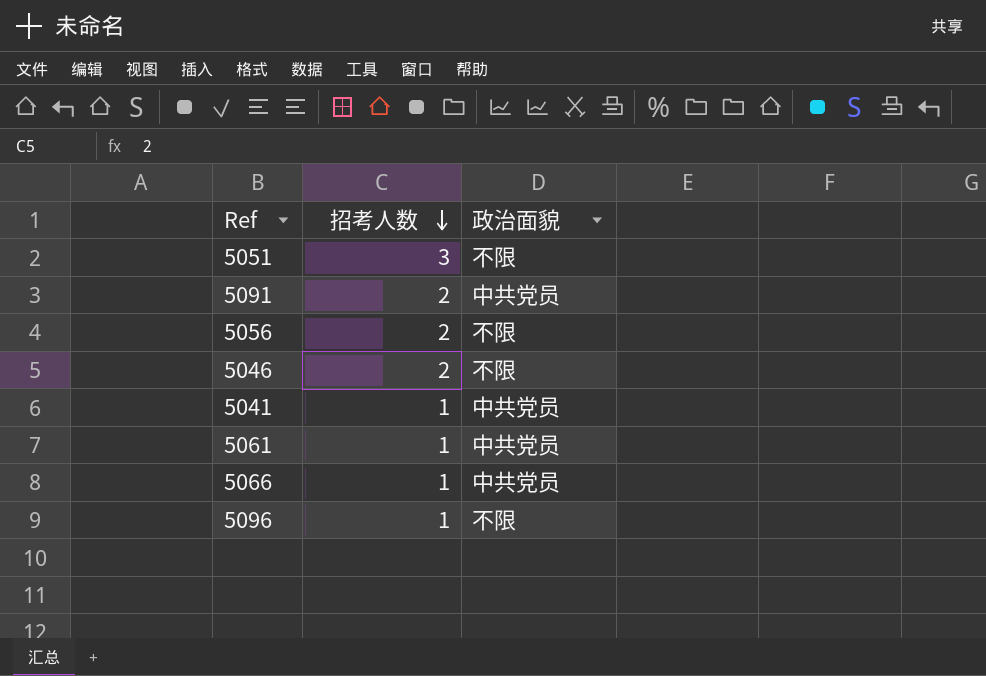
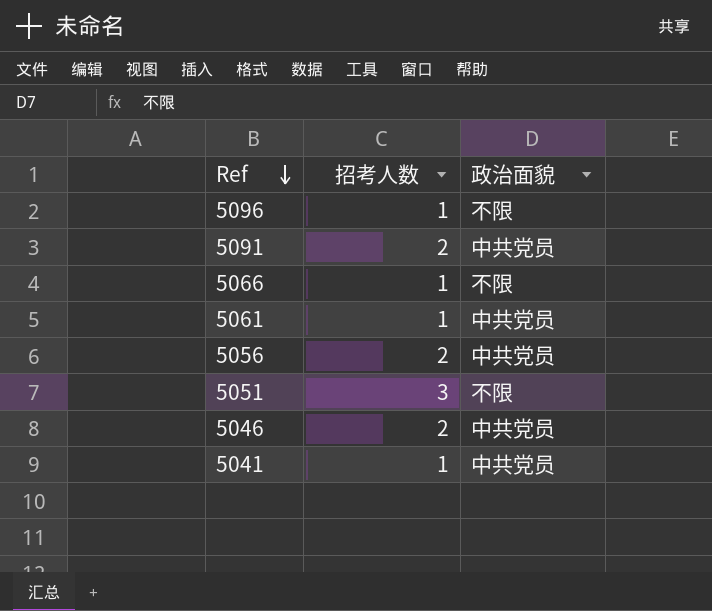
row order: 招考人数 descending -> Ref descending
5066 | 政治面貌: 中共党员 -> 不限
5056 | 政治面貌: 不限 -> 中共党员
5046 | 政治面貌: 不限 -> 中共党员

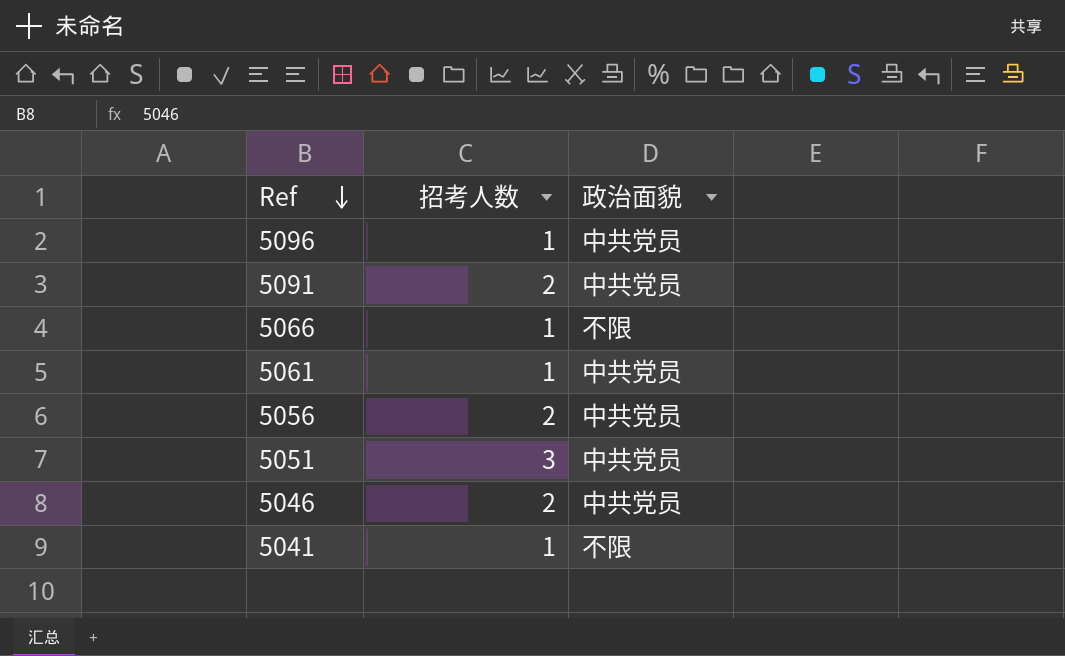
5096 | 政治面貌: 不限 -> 中共党员
5051 | 政治面貌: 不限 -> 中共党员
5041 | 政治面貌: 中共党员 -> 不限

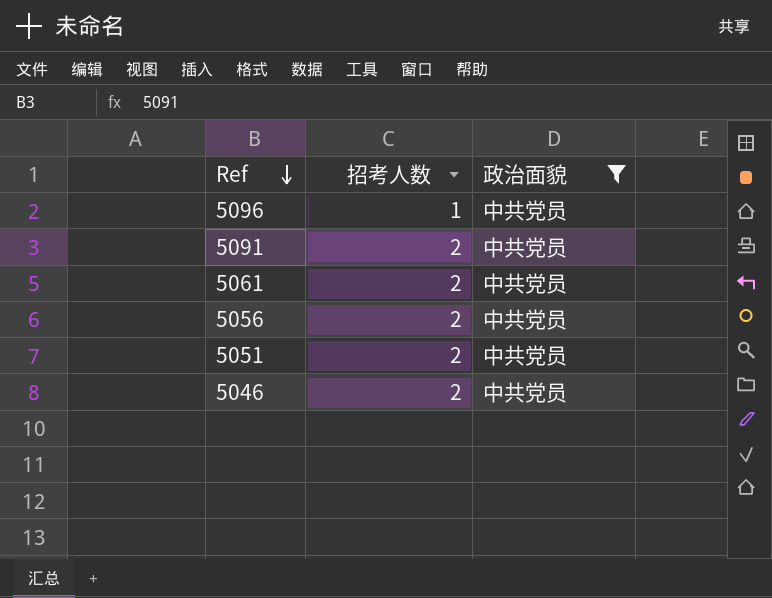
filter: none -> 政治面貌 = 中共党员
5061 | 招考人数: 1 -> 2
5051 | 招考人数: 3 -> 2

